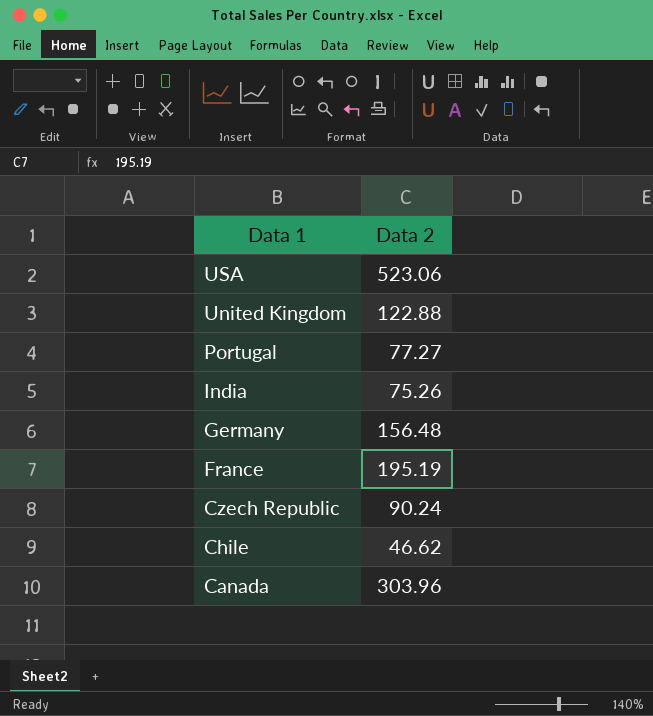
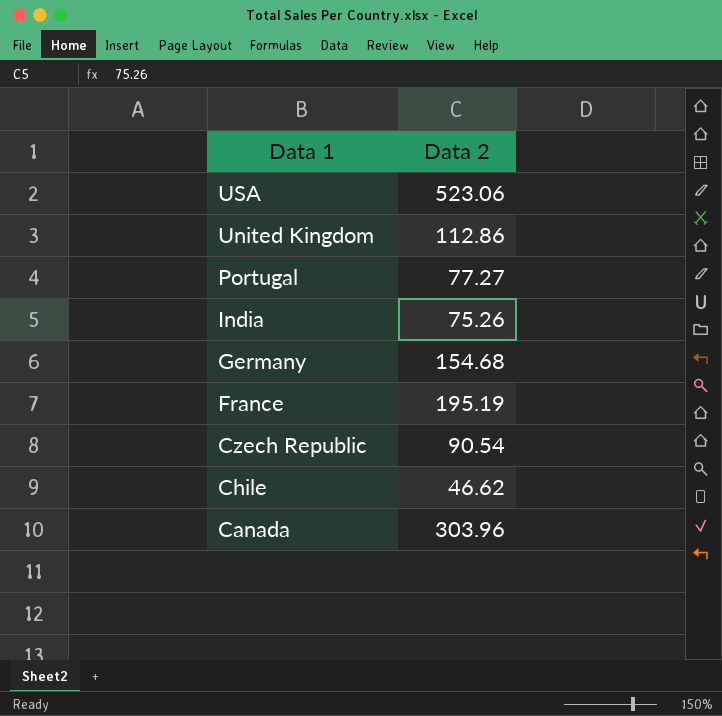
United Kingdom | Data 2: 122.88 -> 112.86
Germany | Data 2: 156.48 -> 154.68
Czech Republic | Data 2: 90.24 -> 90.54

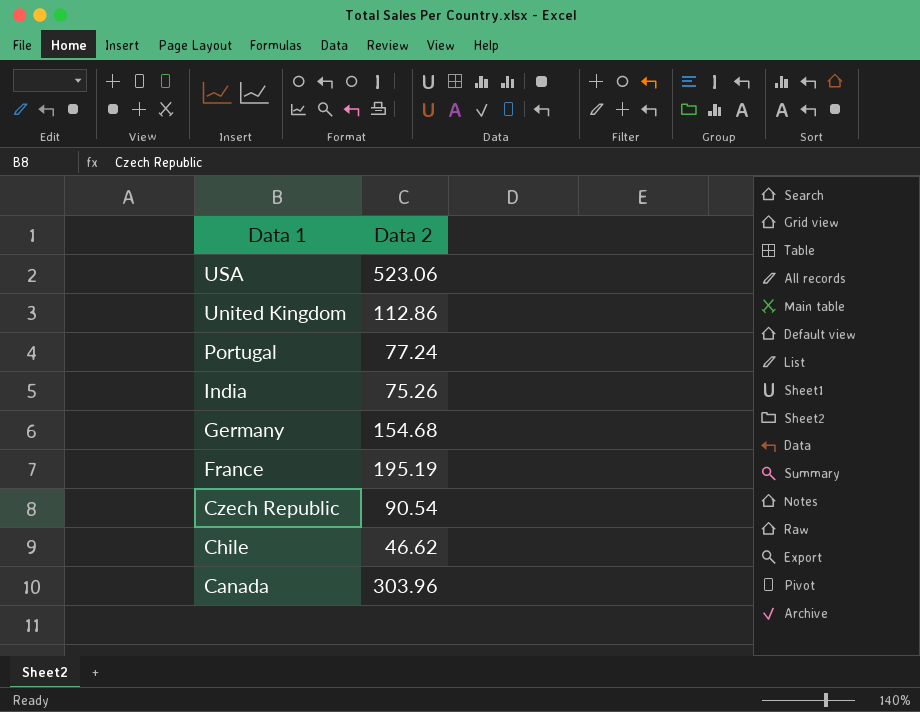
Portugal | Data 2: 77.27 -> 77.24

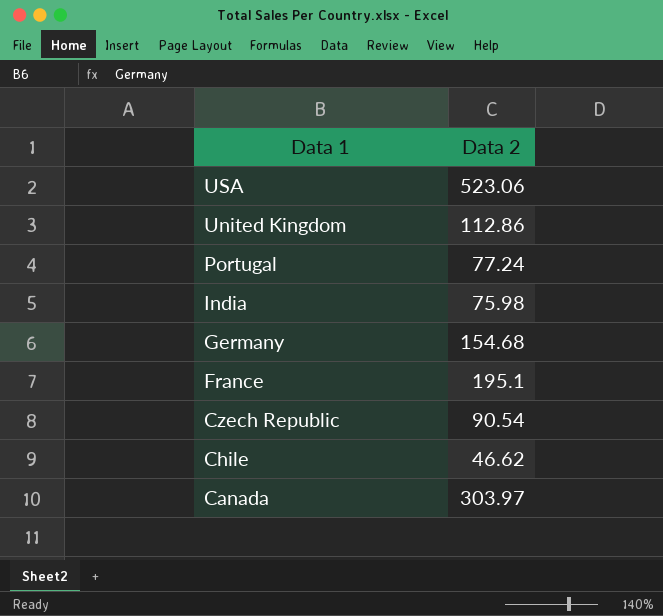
India | Data 2: 75.26 -> 75.98
France | Data 2: 195.19 -> 195.1
Canada | Data 2: 303.96 -> 303.97

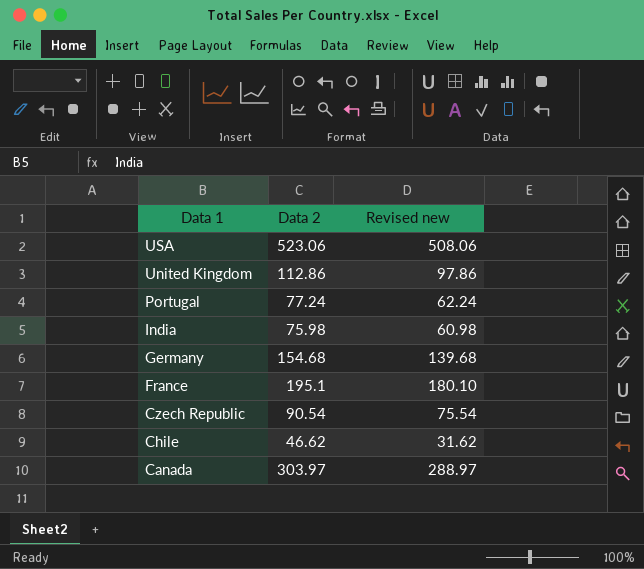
column Revised new | formula: none -> [Data 2] - 15

